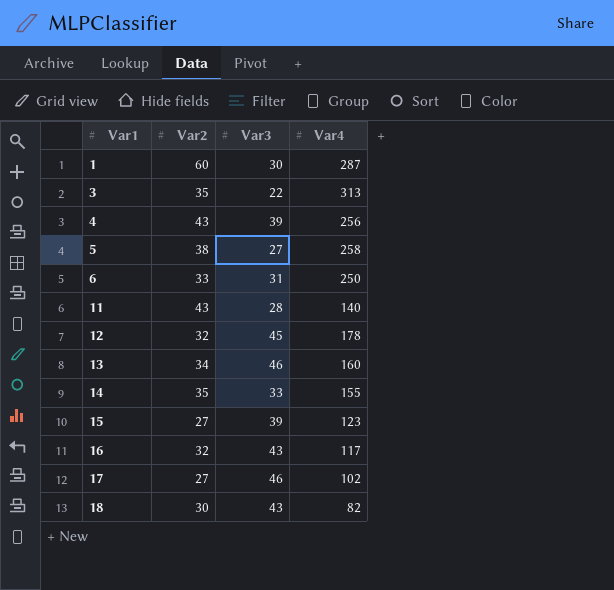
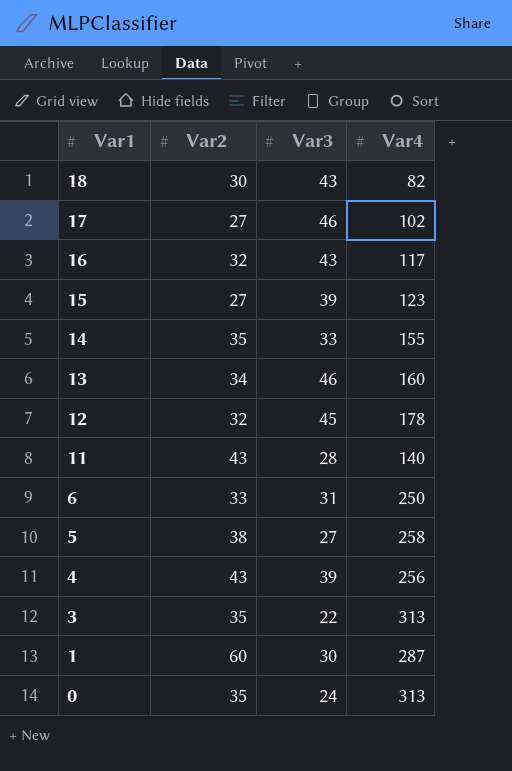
row order: Var1 ascending -> Var1 descending
row 0: none -> 35 | 24 | 313

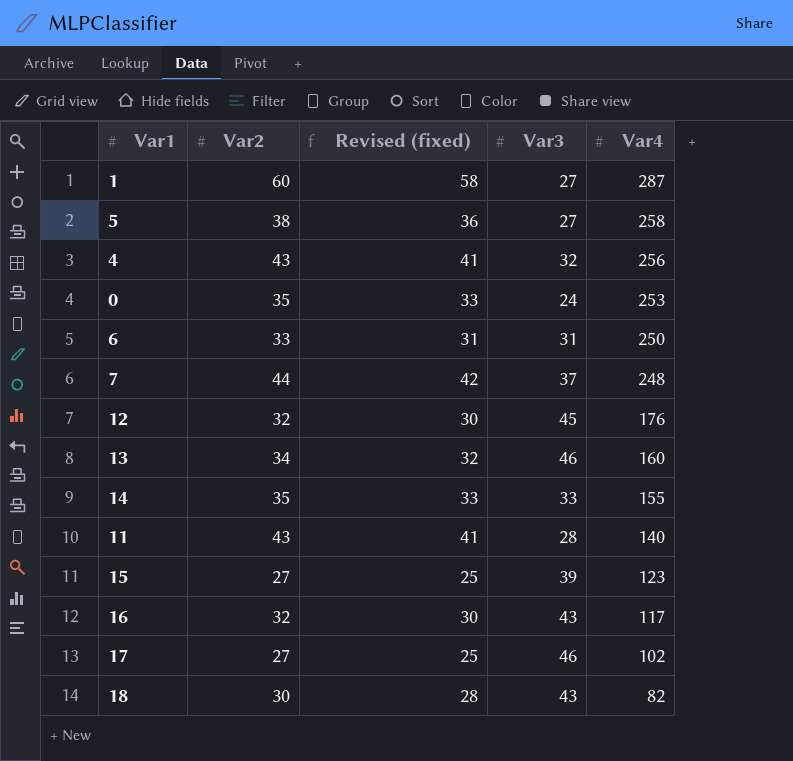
row order: Var1 descending -> Var4 descending
column Revised (fixed) | formula: none -> [Var2] - 2
row 3: 35 | 22 | 313 -> none
1 | Var3: 30 -> 27
4 | Var3: 39 -> 32
0 | Var4: 313 -> 253
row 7: none -> 44 | 42 | 37 | 248
12 | Var4: 178 -> 176

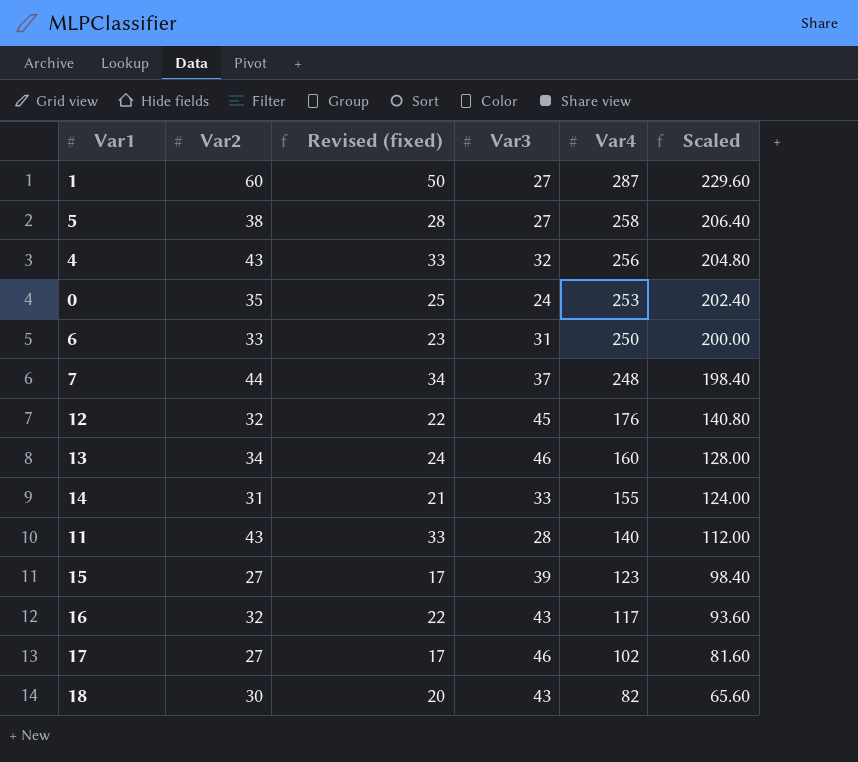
column Revised (fixed) | formula: [Var2] - 2 -> [Var2] - 10
column Scaled | formula: none -> [Var4] * 0.8
14 | Var2: 35 -> 31

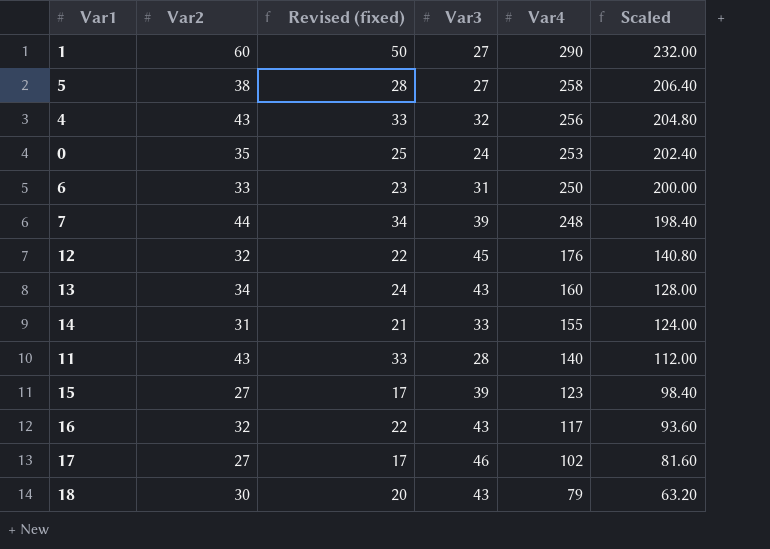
1 | Var4: 287 -> 290
1 | Scaled: 229.60 -> 232.00
7 | Var3: 37 -> 39
13 | Var3: 46 -> 43
18 | Var4: 82 -> 79
18 | Scaled: 65.60 -> 63.20

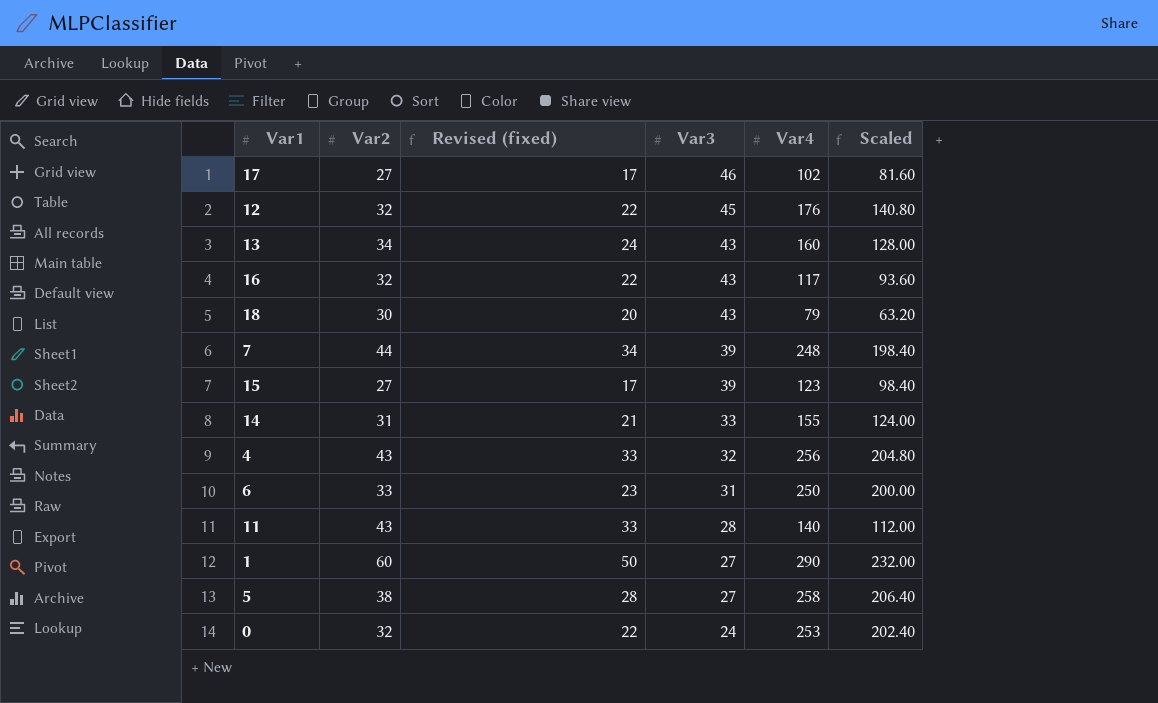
row order: Var4 descending -> Var3 descending
0 | Var2: 35 -> 32
0 | Revised (fixed): 25 -> 22

